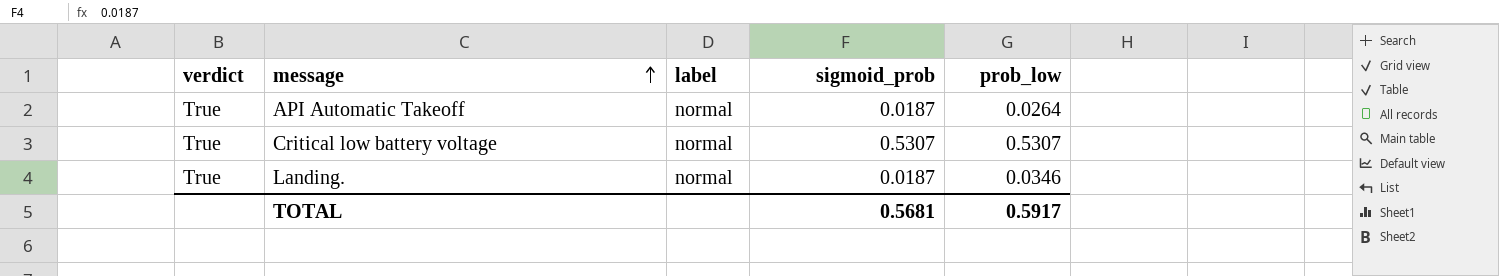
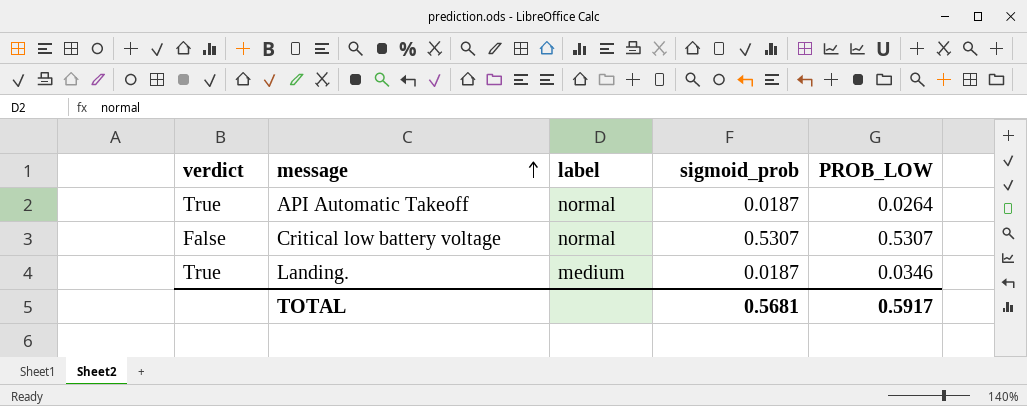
column name: prob_low -> PROB_LOW
Critical low battery voltage | verdict: True -> False
Landing. | label: normal -> medium

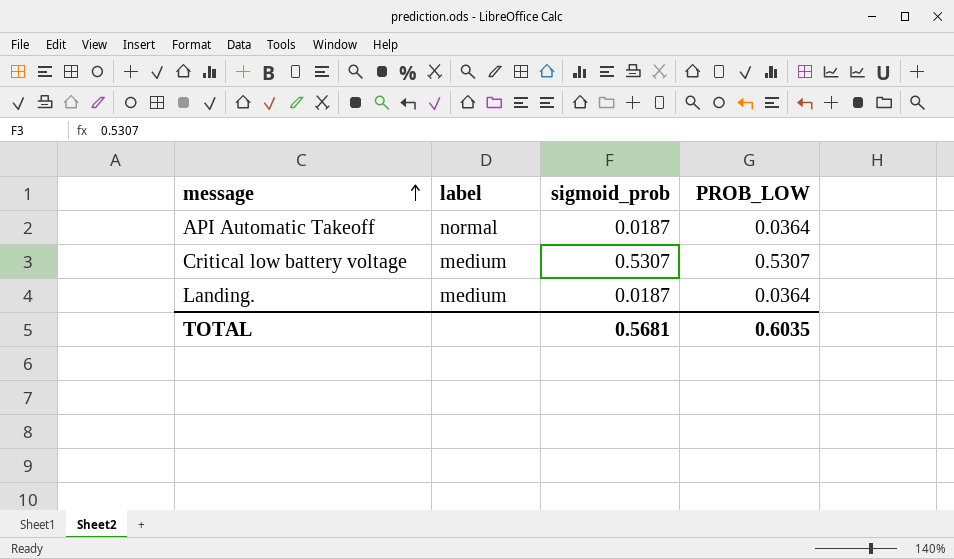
column verdict | position: 1 -> none
API Automatic Takeoff | PROB_LOW: 0.0264 -> 0.0364
Critical low battery voltage | label: normal -> medium
Landing. | PROB_LOW: 0.0346 -> 0.0364
TOTAL | PROB_LOW: 0.5917 -> 0.6035

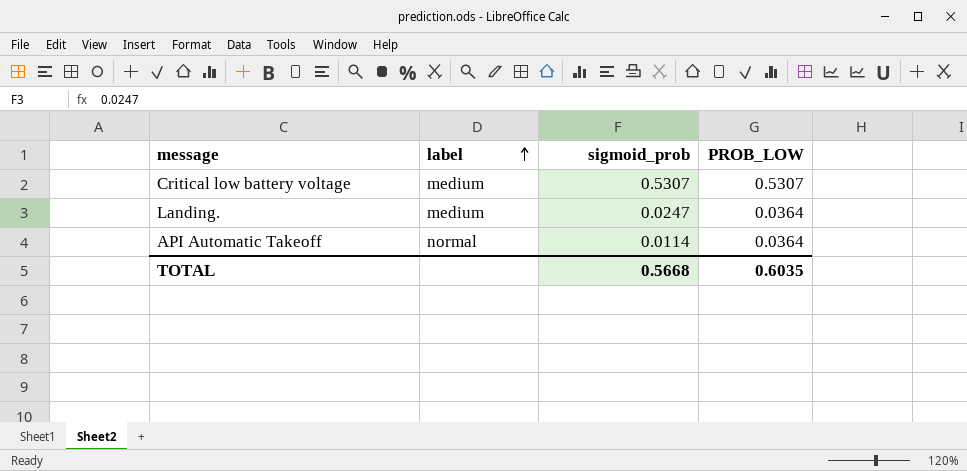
row order: message ascending -> label ascending
Landing. | sigmoid_prob: 0.0187 -> 0.0247
API Automatic Takeoff | sigmoid_prob: 0.0187 -> 0.0114
TOTAL | sigmoid_prob: 0.5681 -> 0.5668

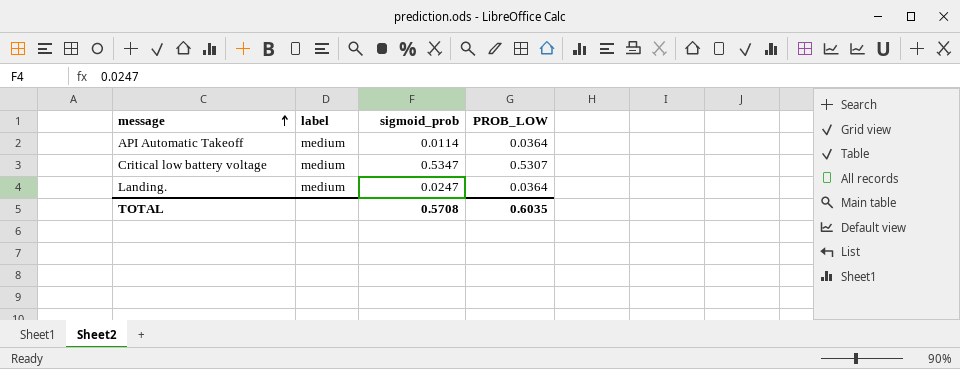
row order: label ascending -> message ascending
API Automatic Takeoff | label: normal -> medium
Critical low battery voltage | sigmoid_prob: 0.5307 -> 0.5347
TOTAL | sigmoid_prob: 0.5668 -> 0.5708

